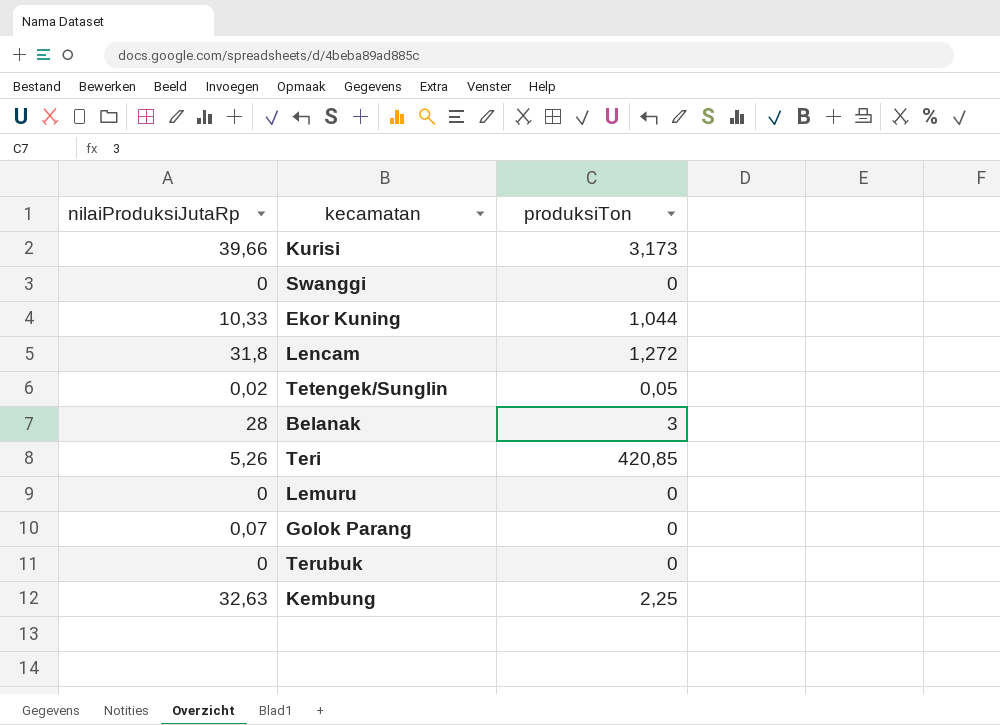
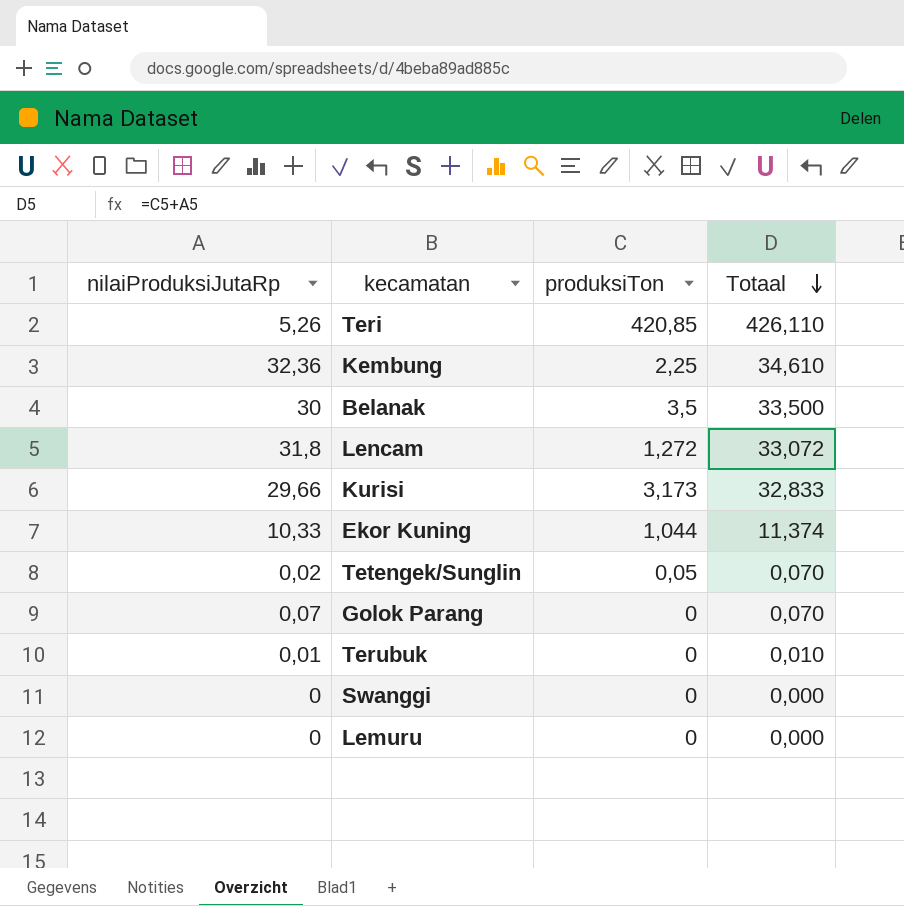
row order: none -> Totaal descending
column Totaal | formula: none -> [nilaiProduksiJutaRp] + [produksiTon]
Kembung | nilaiProduksiJutaRp: 32,63 -> 32,36
Belanak | nilaiProduksiJutaRp: 28 -> 30
Belanak | produksiTon: 3 -> 3,5
Kurisi | nilaiProduksiJutaRp: 39,66 -> 29,66
Terubuk | nilaiProduksiJutaRp: 0 -> 0,01

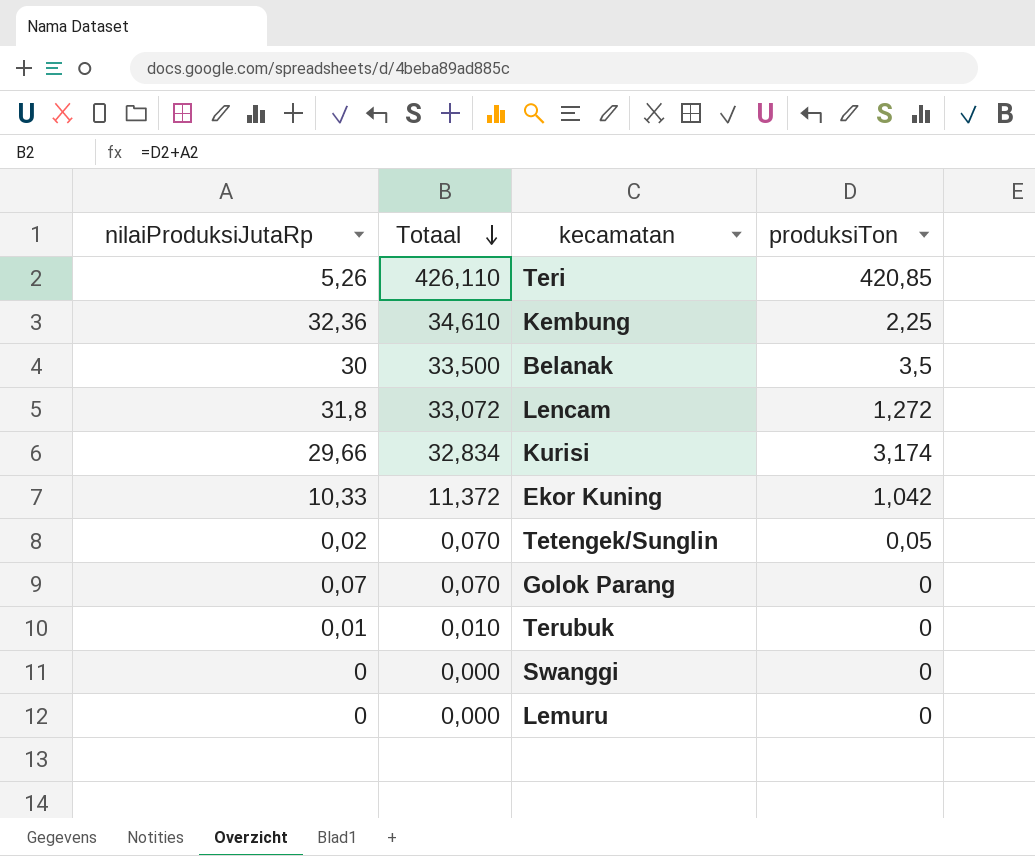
column Totaal | position: 4 -> 2
Kurisi | Totaal: 32,833 -> 32,834
Kurisi | produksiTon: 3,173 -> 3,174
Ekor Kuning | Totaal: 11,374 -> 11,372
Ekor Kuning | produksiTon: 1,044 -> 1,042

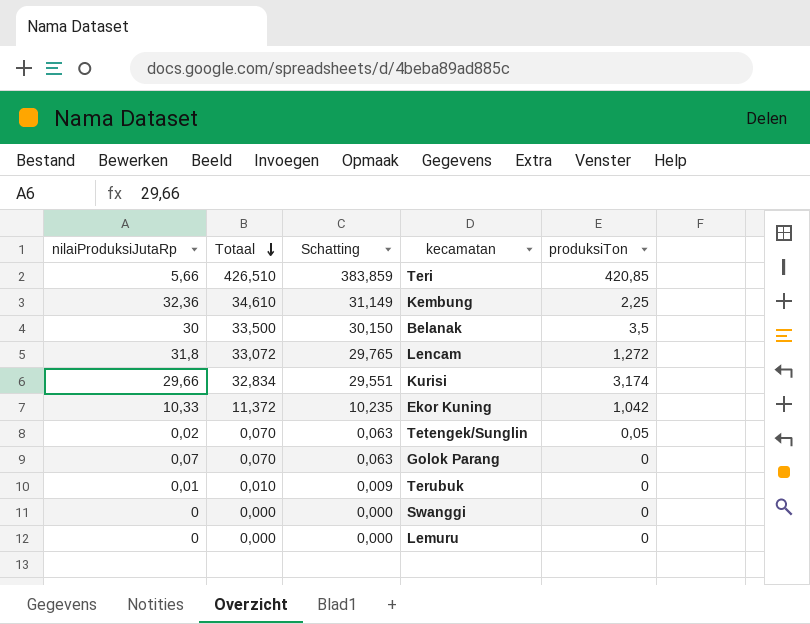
column Schatting | formula: none -> [Totaal] * 0,9
Teri | nilaiProduksiJutaRp: 5,26 -> 5,66
Teri | Totaal: 426,110 -> 426,510

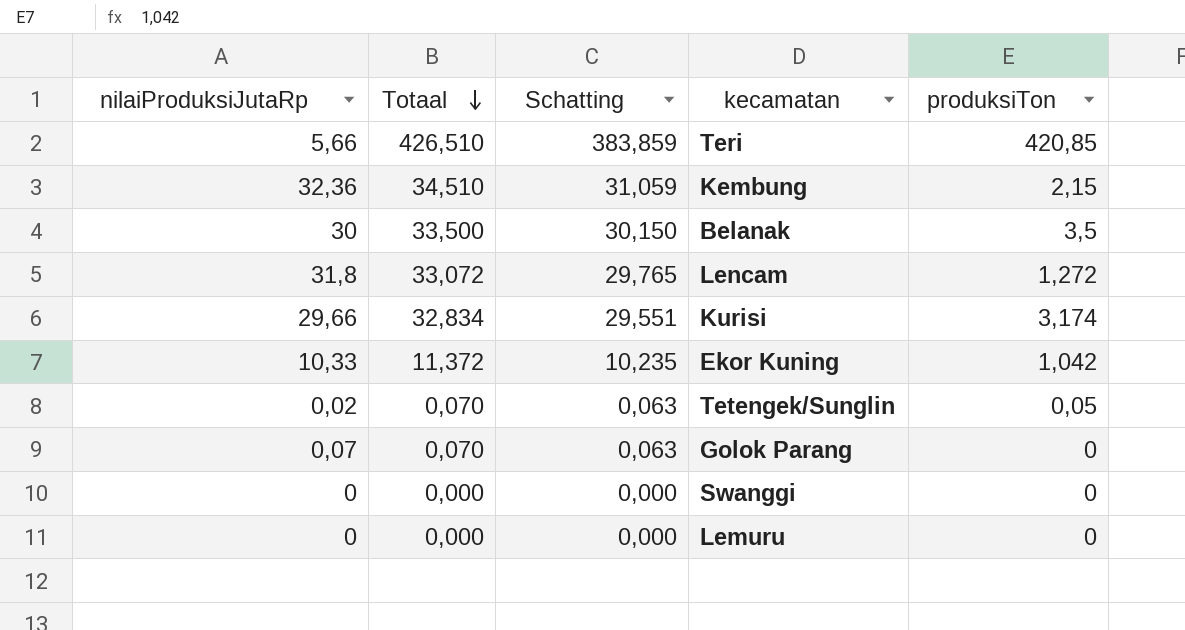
row Terubuk: 0,01 | 0,010 | 0,009 | 0 -> none
Kembung | Totaal: 34,610 -> 34,510
Kembung | Schatting: 31,149 -> 31,059
Kembung | produksiTon: 2,25 -> 2,15

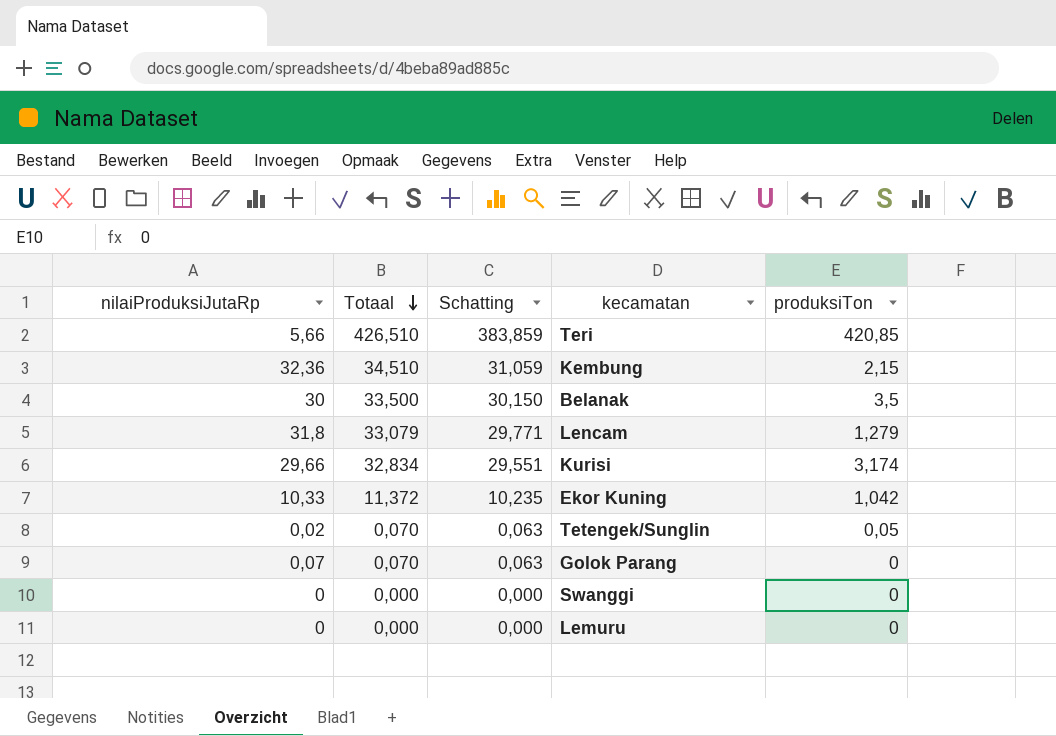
Lencam | Totaal: 33,072 -> 33,079
Lencam | Schatting: 29,765 -> 29,771
Lencam | produksiTon: 1,272 -> 1,279

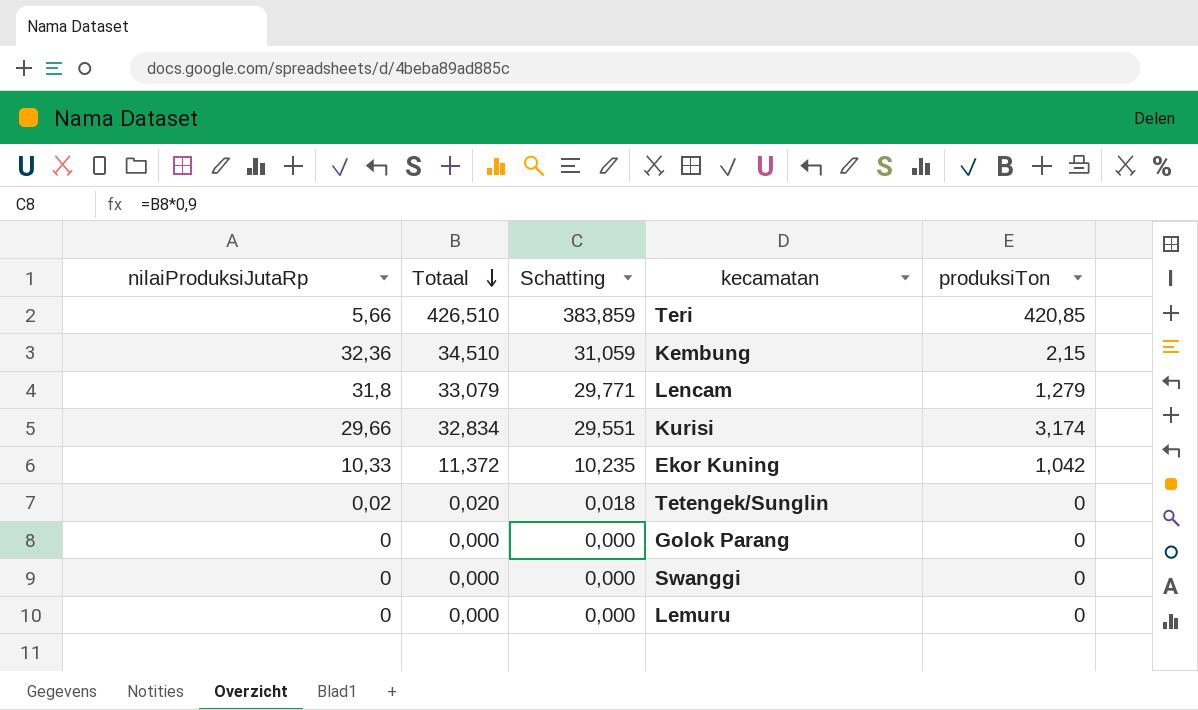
row Belanak: 30 | 33,500 | 30,150 | 3,5 -> none
Tetengek/Sunglin | Totaal: 0,070 -> 0,020
Tetengek/Sunglin | Schatting: 0,063 -> 0,018
Tetengek/Sunglin | produksiTon: 0,05 -> 0
Golok Parang | nilaiProduksiJutaRp: 0,07 -> 0
Golok Parang | Totaal: 0,070 -> 0,000
Golok Parang | Schatting: 0,063 -> 0,000

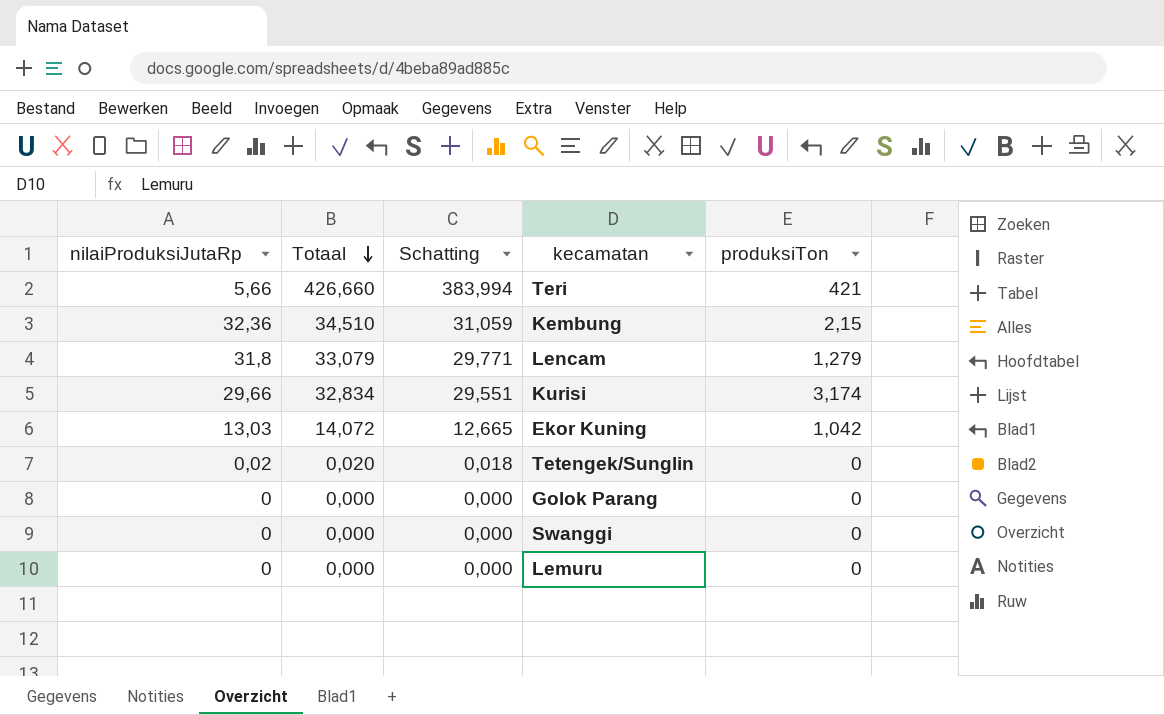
Teri | Totaal: 426,510 -> 426,660
Teri | Schatting: 383,859 -> 383,994
Teri | produksiTon: 420,85 -> 421
Ekor Kuning | nilaiProduksiJutaRp: 10,33 -> 13,03
Ekor Kuning | Totaal: 11,372 -> 14,072
Ekor Kuning | Schatting: 10,235 -> 12,665

